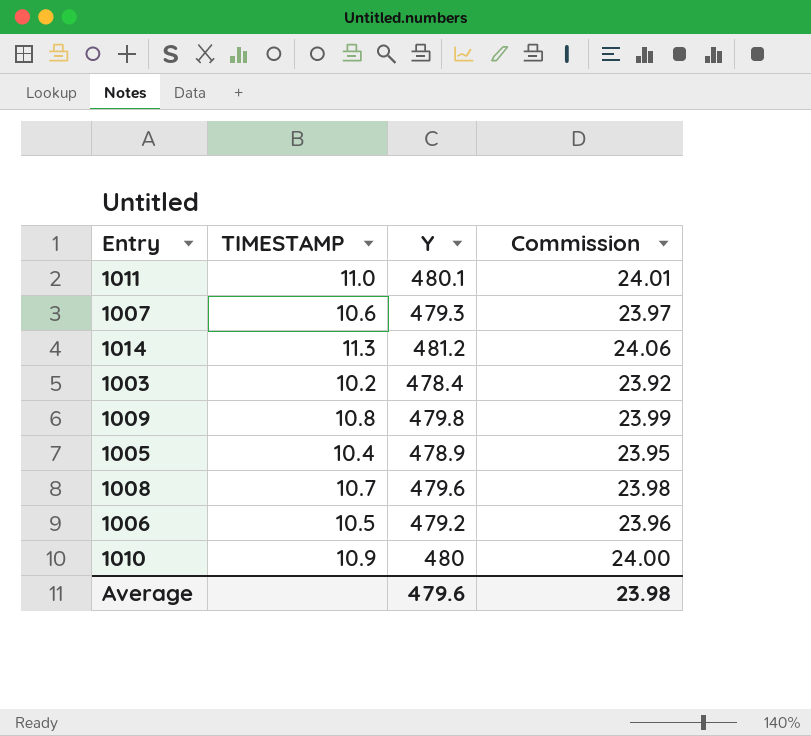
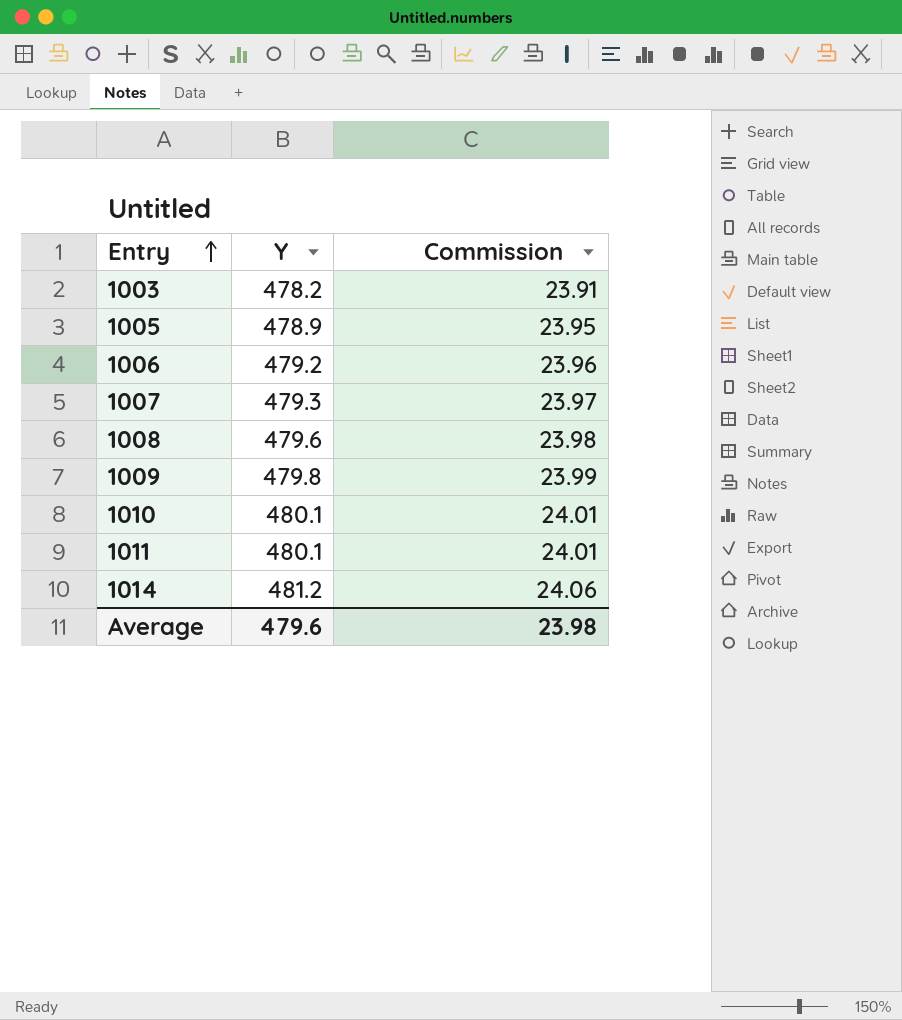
row order: none -> Entry ascending
column TIMESTAMP | position: 2 -> none
1003 | Y: 478.4 -> 478.2
1003 | Commission: 23.92 -> 23.91
1010 | Y: 480 -> 480.1
1010 | Commission: 24.00 -> 24.01

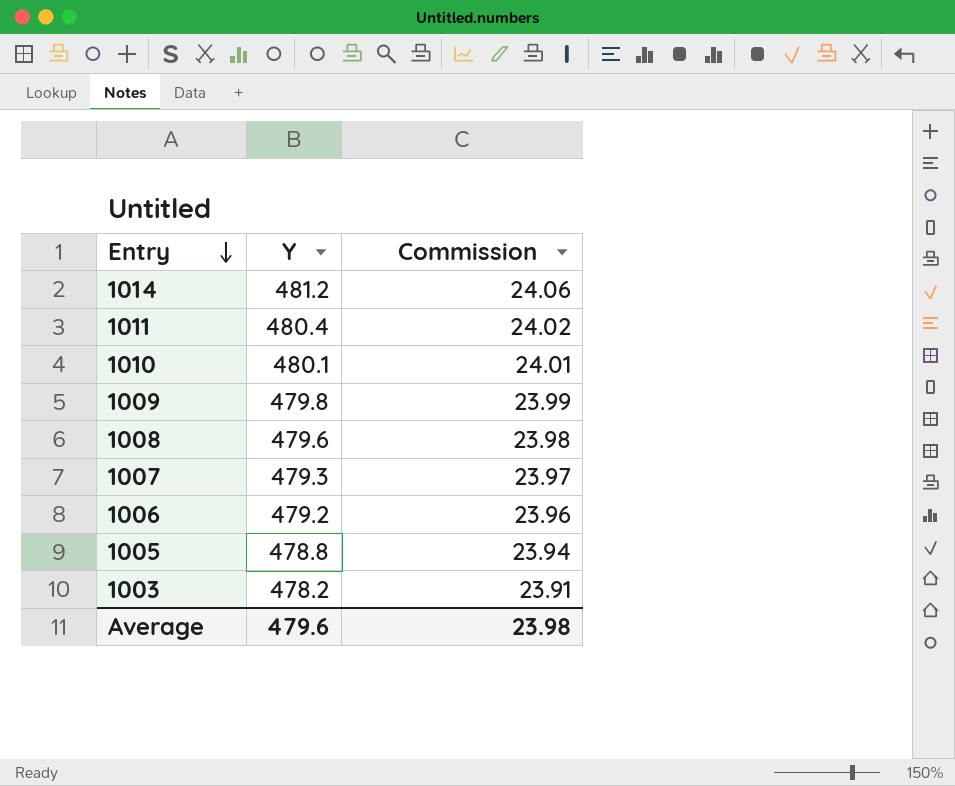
row order: Entry ascending -> Entry descending
1011 | Y: 480.1 -> 480.4
1011 | Commission: 24.01 -> 24.02
1005 | Y: 478.9 -> 478.8
1005 | Commission: 23.95 -> 23.94

